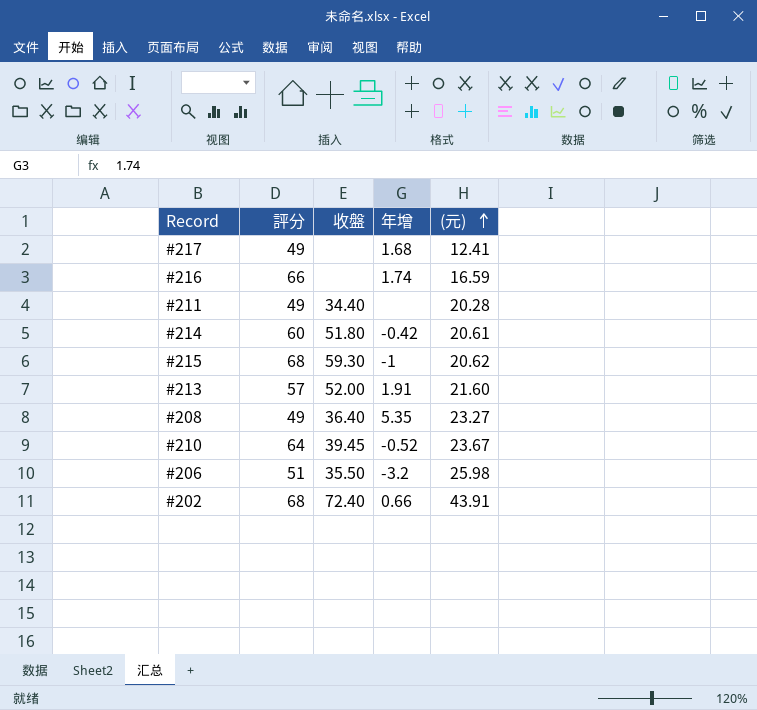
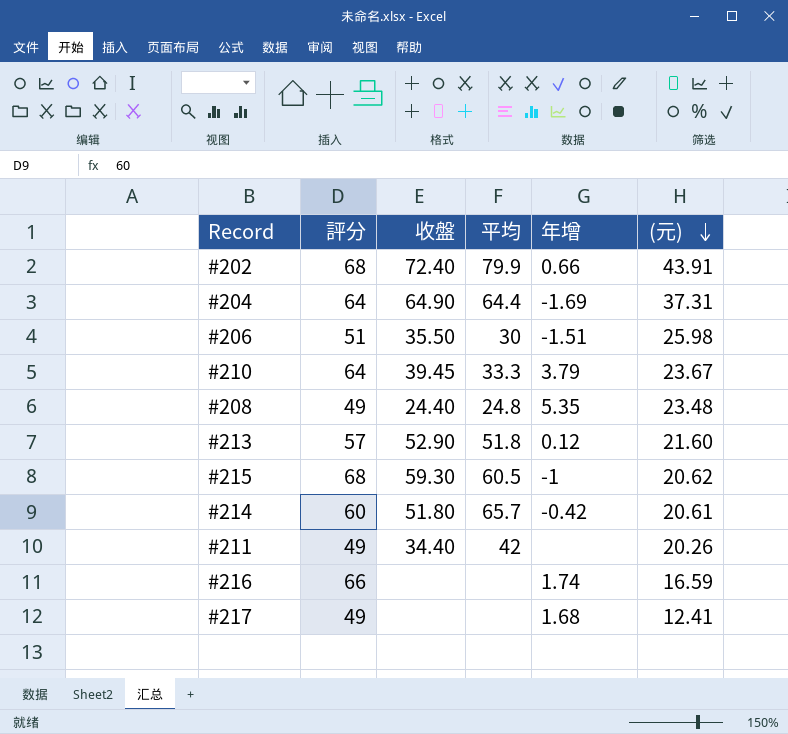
row order: (元) ascending -> (元) descending
column 平均 | position: none -> 4
row #204: none -> 64 | 64.90 | 64.4 | -1.69 | 37.31
#206 | 年增: -3.2 -> -1.51
#210 | 年增: -0.52 -> 3.79
#208 | 收盤: 36.40 -> 24.40
#208 | (元): 23.27 -> 23.48
#213 | 收盤: 52.00 -> 52.90
#213 | 年增: 1.91 -> 0.12
#211 | (元): 20.28 -> 20.26

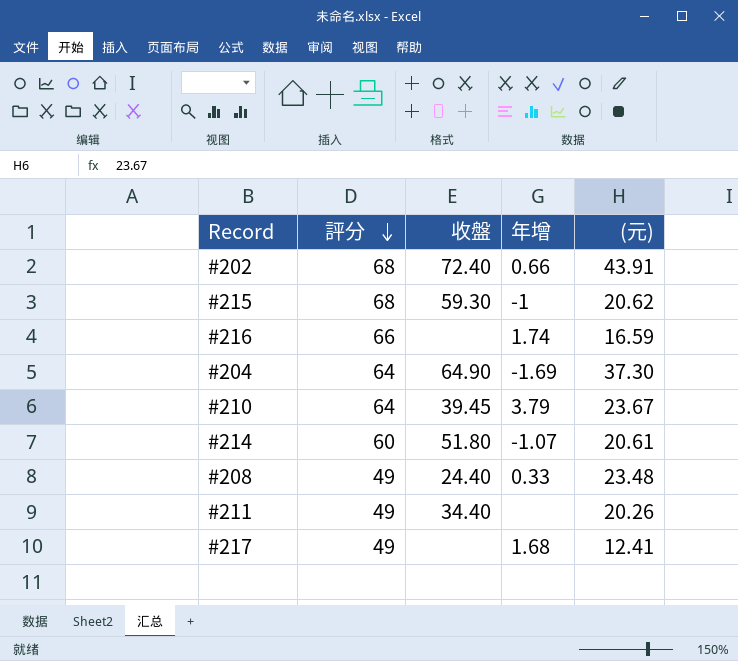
row order: (元) descending -> 評分 descending
column 平均 | position: 4 -> none
row #206: 51 | 35.50 | 30 | -1.51 | 25.98 -> none
row #213: 57 | 52.90 | 51.8 | 0.12 | 21.60 -> none
#204 | (元): 37.31 -> 37.30
#214 | 年增: -0.42 -> -1.07
#208 | 年增: 5.35 -> 0.33

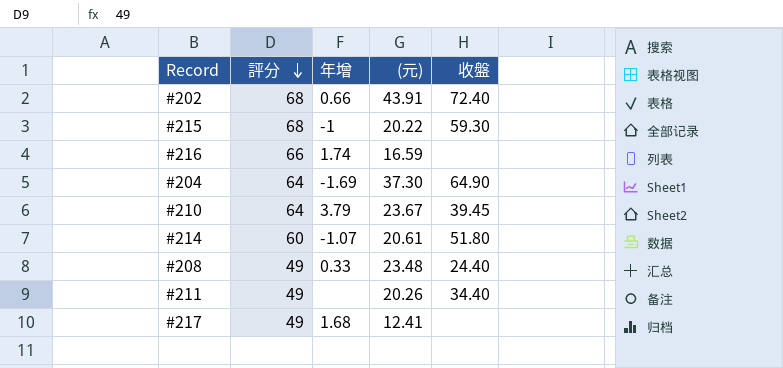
column 收盤 | position: 3 -> 5
#215 | (元): 20.62 -> 20.22

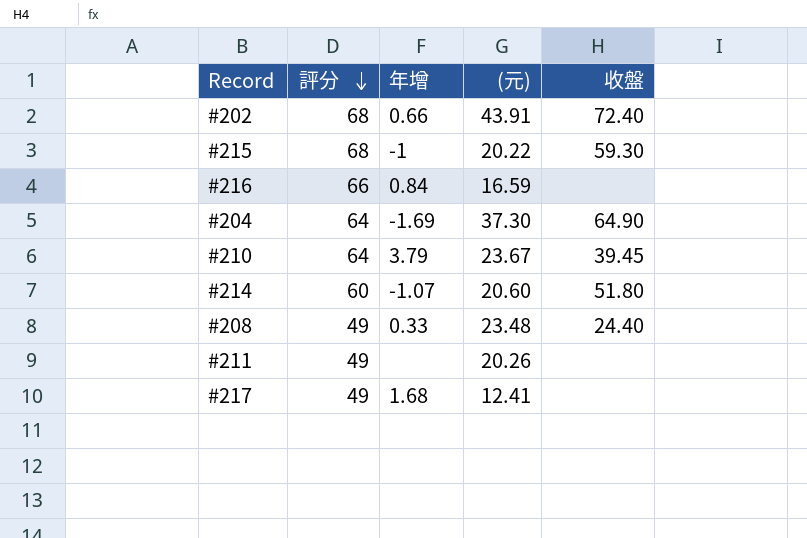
#216 | 年增: 1.74 -> 0.84
#214 | (元): 20.61 -> 20.60
#211 | 收盤: 34.40 -> none

